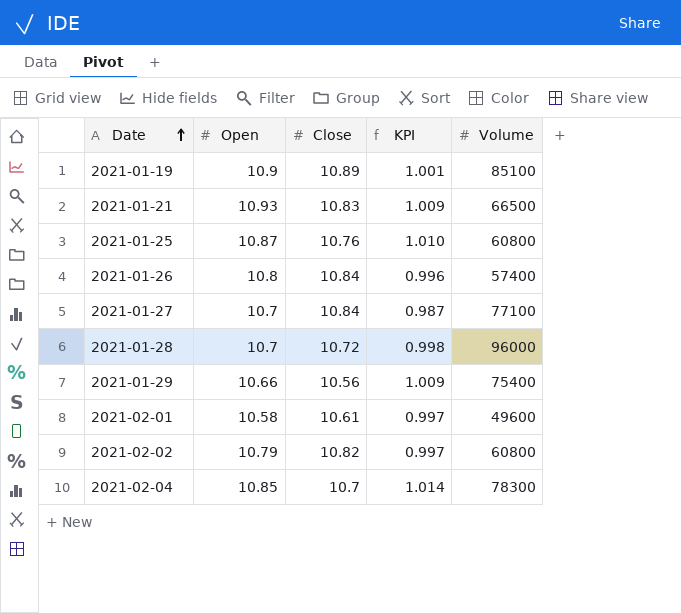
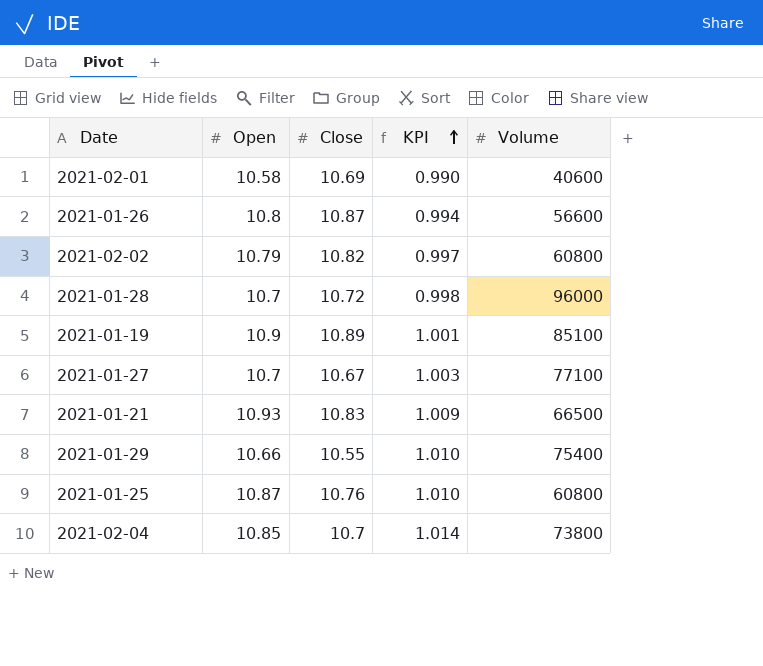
row order: Date ascending -> KPI ascending
2021-02-01 | Close: 10.61 -> 10.69
2021-02-01 | KPI: 0.997 -> 0.990
2021-02-01 | Volume: 49600 -> 40600
2021-01-26 | Close: 10.84 -> 10.87
2021-01-26 | KPI: 0.996 -> 0.994
2021-01-26 | Volume: 57400 -> 56600
2021-01-27 | Close: 10.84 -> 10.67
2021-01-27 | KPI: 0.987 -> 1.003
2021-01-29 | Close: 10.56 -> 10.55
2021-01-29 | KPI: 1.009 -> 1.010
2021-02-04 | Volume: 78300 -> 73800

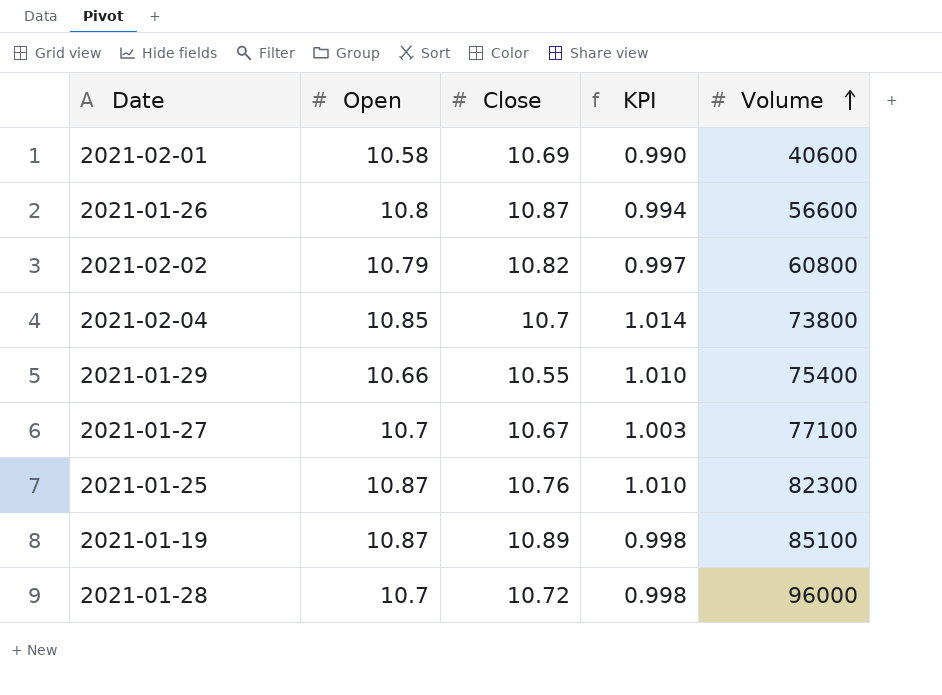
row order: KPI ascending -> Volume ascending
row 2021-01-21: 10.93 | 10.83 | 1.009 | 66500 -> none
2021-01-25 | Volume: 60800 -> 82300
2021-01-19 | Open: 10.9 -> 10.87
2021-01-19 | KPI: 1.001 -> 0.998

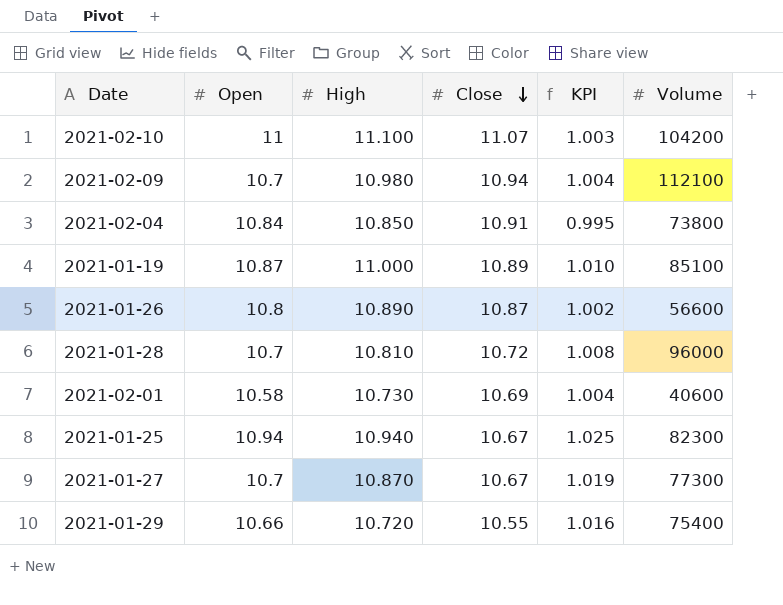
row order: Volume ascending -> Close descending
column High | position: none -> 3
column KPI | formula: [Open] / [Close] -> [High] / [Close]
row 2021-02-02: 10.79 | 10.82 | 0.997 | 60800 -> none
row 2021-02-10: none -> 11 | 11.100 | 11.07 | 1.003 | 104200
row 2021-02-09: none -> 10.7 | 10.980 | 10.94 | 1.004 | 112100
2021-02-04 | Open: 10.85 -> 10.84
2021-02-04 | Close: 10.7 -> 10.91
2021-01-25 | Open: 10.87 -> 10.94
2021-01-25 | Close: 10.76 -> 10.67
2021-01-27 | Volume: 77100 -> 77300

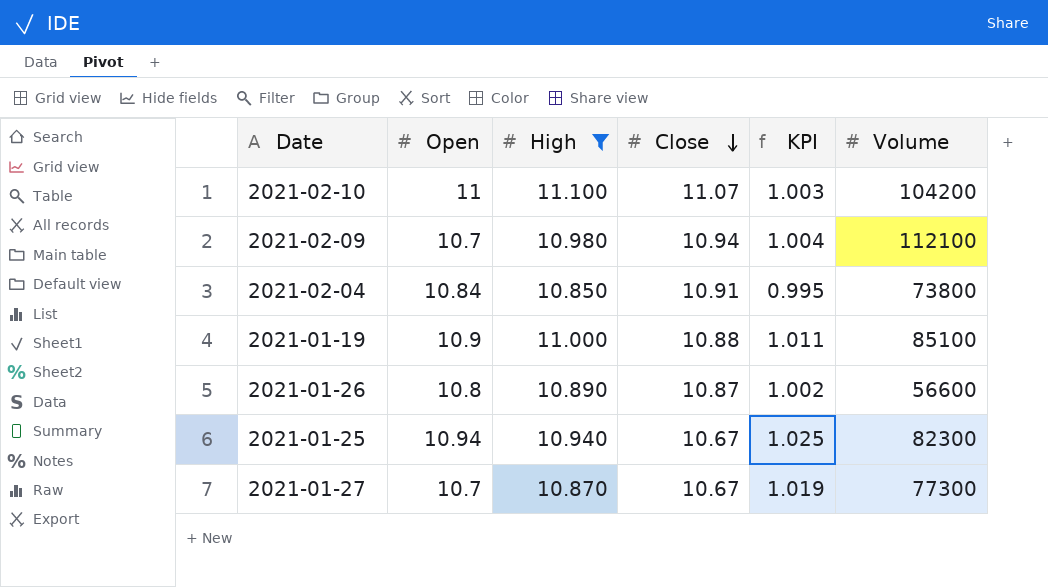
filter: none -> High >= 10.850
2021-01-19 | Open: 10.87 -> 10.9
2021-01-19 | Close: 10.89 -> 10.88
2021-01-19 | KPI: 1.010 -> 1.011

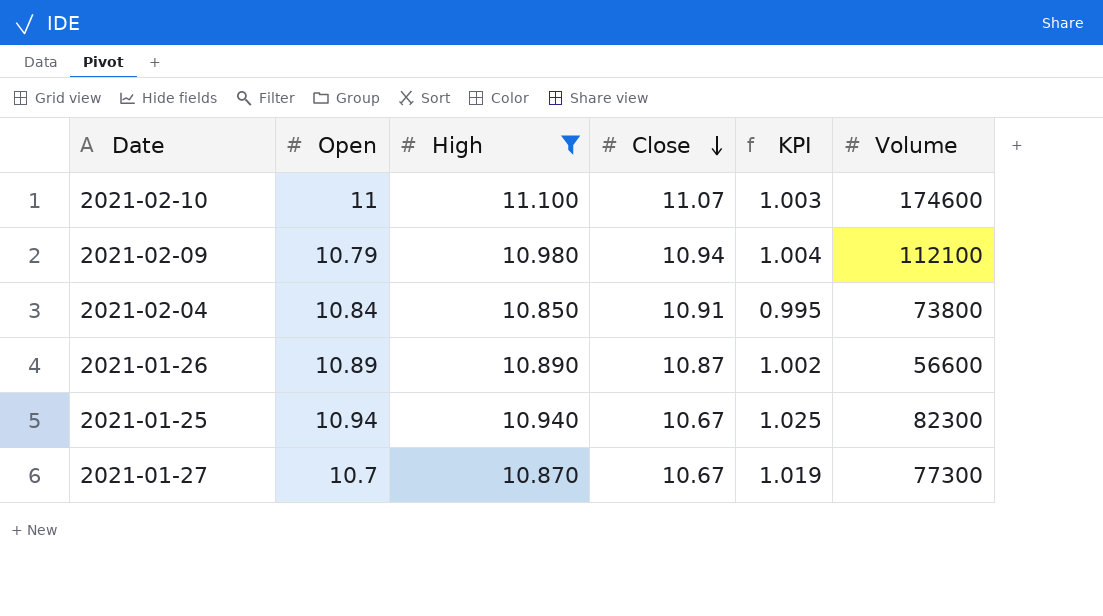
row 2021-01-19: 10.9 | 11.000 | 10.88 | 1.011 | 85100 -> none
2021-02-10 | Volume: 104200 -> 174600
2021-02-09 | Open: 10.7 -> 10.79
2021-01-26 | Open: 10.8 -> 10.89

